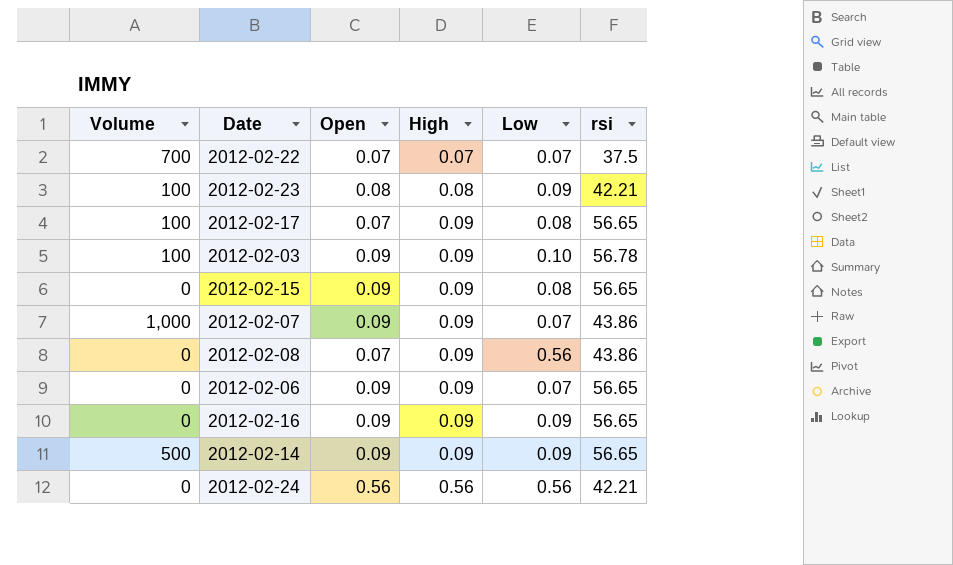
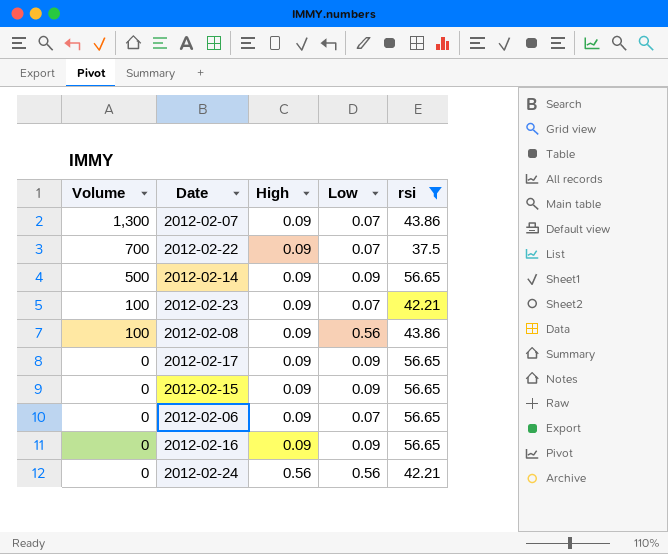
filter: none -> rsi != 56.78
row order: High ascending -> Volume descending
column Open | position: 3 -> none
2012-02-07 | Volume: 1,000 -> 1,300
2012-02-22 | High: 0.07 -> 0.09
2012-02-23 | High: 0.08 -> 0.09
2012-02-23 | Low: 0.09 -> 0.07
2012-02-08 | Volume: 0 -> 100
2012-02-17 | Volume: 100 -> 0
2012-02-17 | Low: 0.08 -> 0.09
2012-02-15 | Low: 0.08 -> 0.09

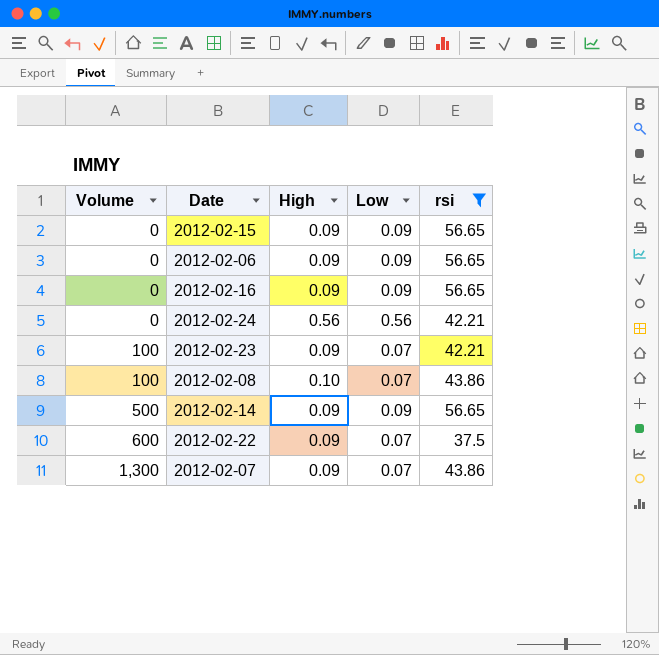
row order: Volume descending -> Volume ascending
row 2012-02-17: 0 | 0.09 | 0.09 | 56.65 -> none
2012-02-06 | Low: 0.07 -> 0.09
2012-02-08 | High: 0.09 -> 0.10
2012-02-08 | Low: 0.56 -> 0.07
2012-02-22 | Volume: 700 -> 600

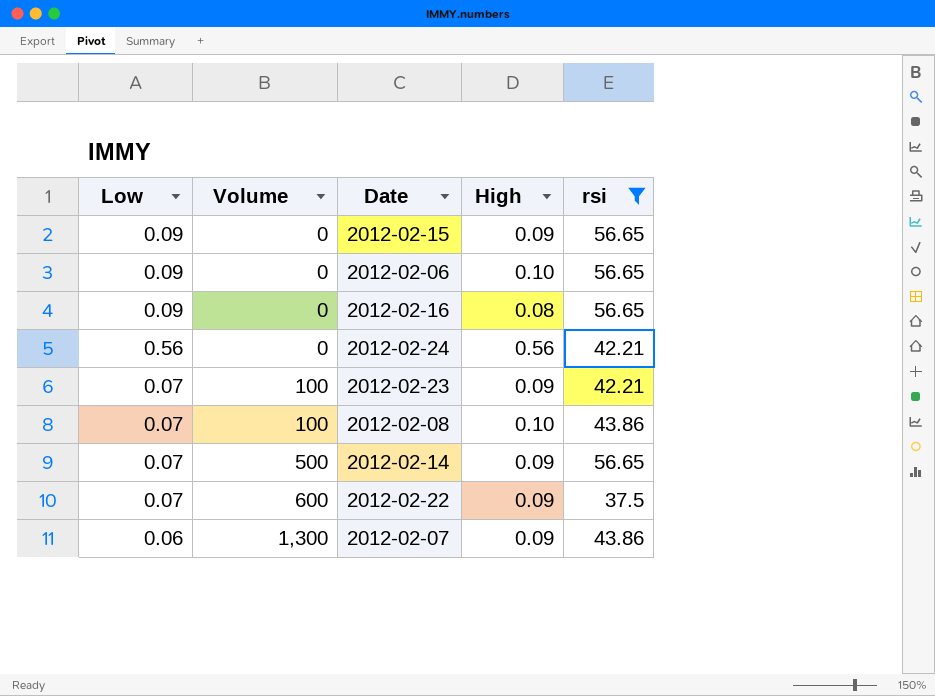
column Low | position: 4 -> 1
2012-02-06 | High: 0.09 -> 0.10
2012-02-16 | High: 0.09 -> 0.08
2012-02-14 | Low: 0.09 -> 0.07
2012-02-07 | Low: 0.07 -> 0.06

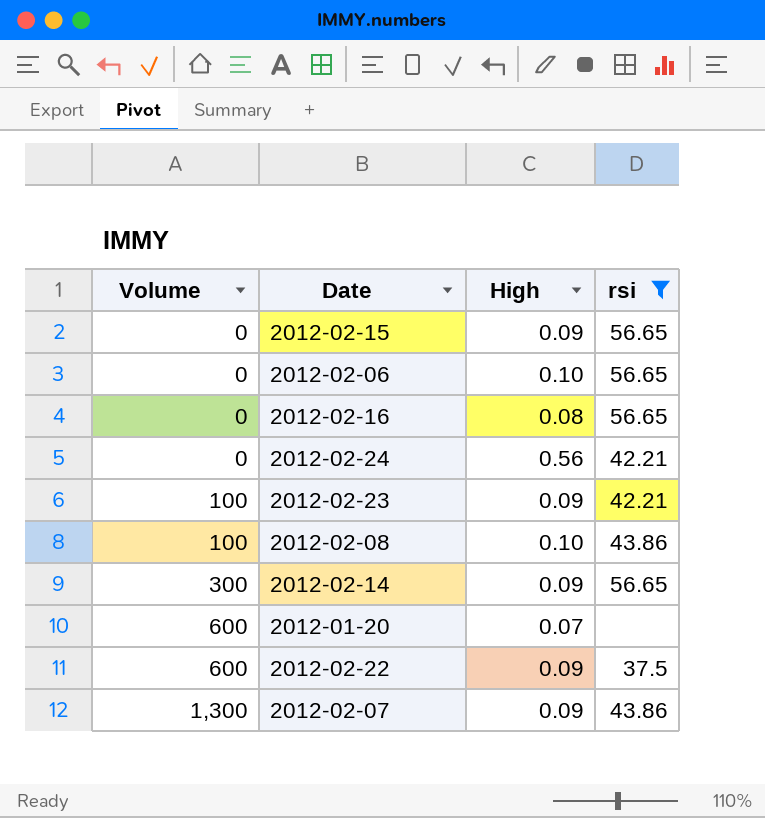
column Low | position: 1 -> none
2012-02-14 | Volume: 500 -> 300
row 2012-01-20: none -> 600 | 0.07 | none

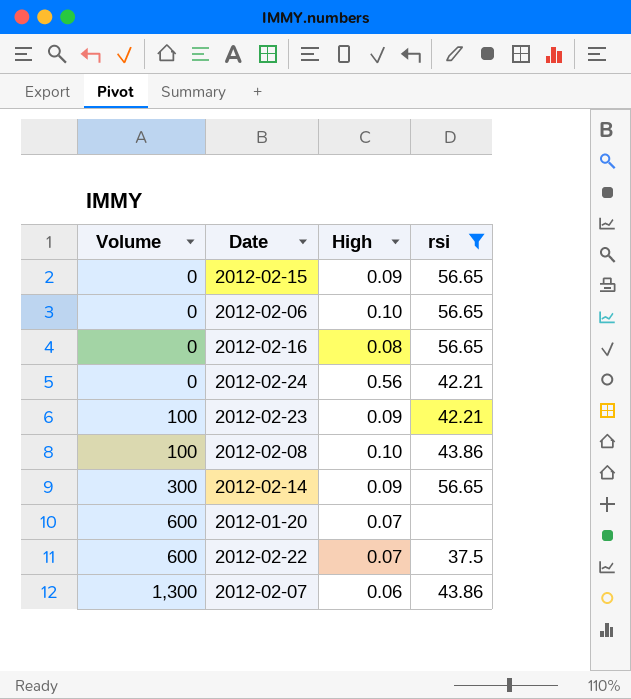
2012-02-22 | High: 0.09 -> 0.07
2012-02-07 | High: 0.09 -> 0.06

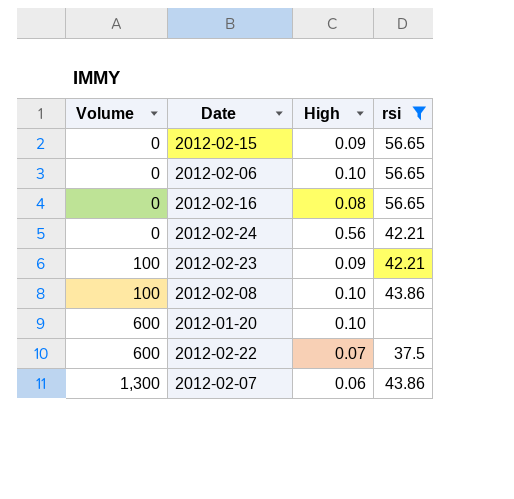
row 2012-02-14: 300 | 0.09 | 56.65 -> none
2012-01-20 | High: 0.07 -> 0.10

